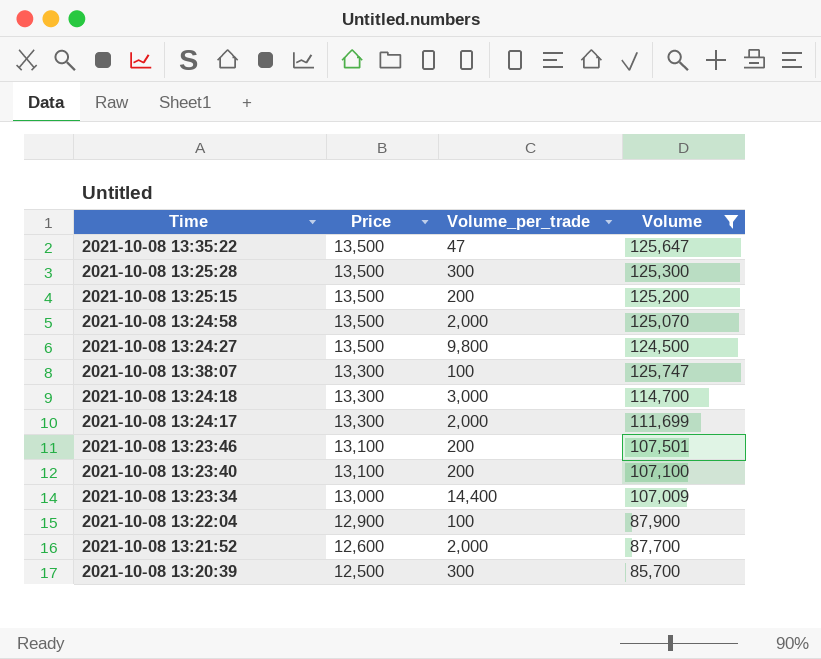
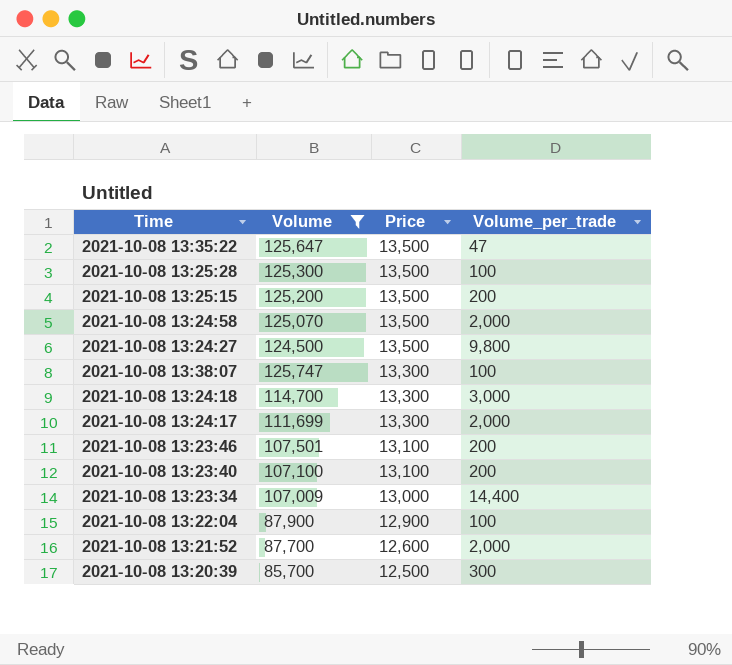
column Volume | position: 4 -> 2
2021-10-08 13:25:28 | Volume_per_trade: 300 -> 100

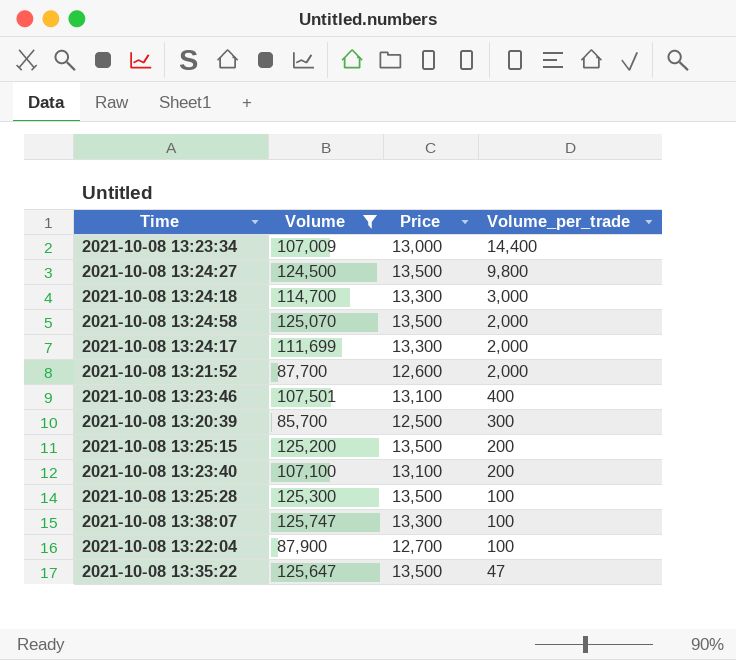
row order: Price descending -> Volume_per_trade descending
2021-10-08 13:23:46 | Volume_per_trade: 200 -> 400
2021-10-08 13:22:04 | Price: 12,900 -> 12,700

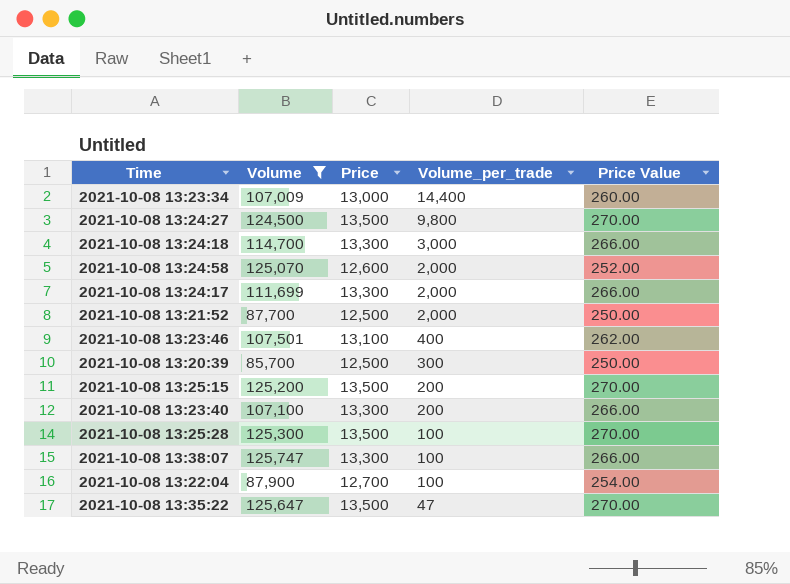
column Price Value | formula: none -> [Price] * 0.02
2021-10-08 13:24:58 | Price: 13,500 -> 12,600
2021-10-08 13:21:52 | Price: 12,600 -> 12,500
2021-10-08 13:23:40 | Price: 13,100 -> 13,300

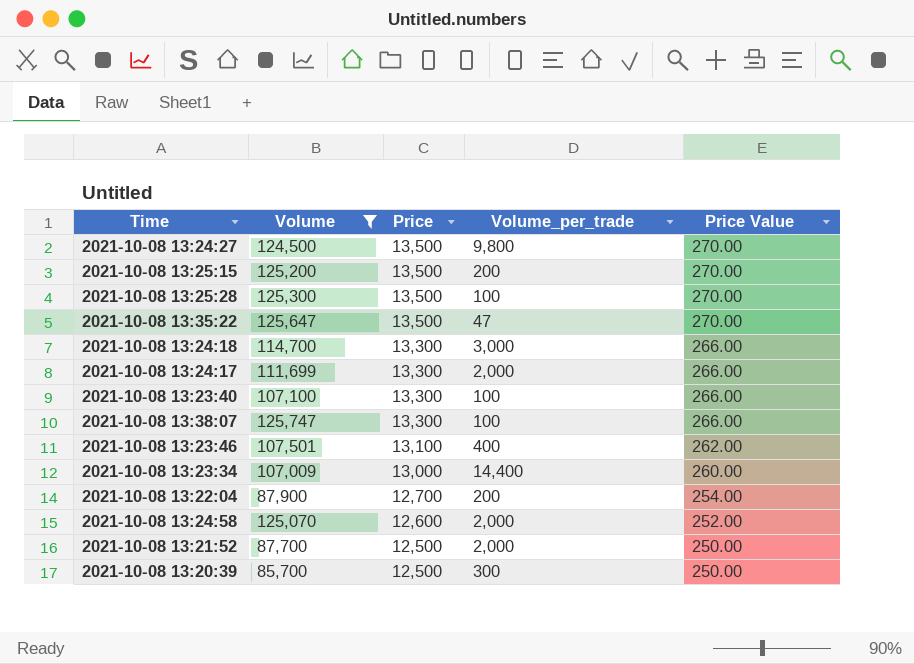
row order: Volume_per_trade descending -> Price descending
2021-10-08 13:23:40 | Volume_per_trade: 200 -> 100
2021-10-08 13:22:04 | Volume_per_trade: 100 -> 200

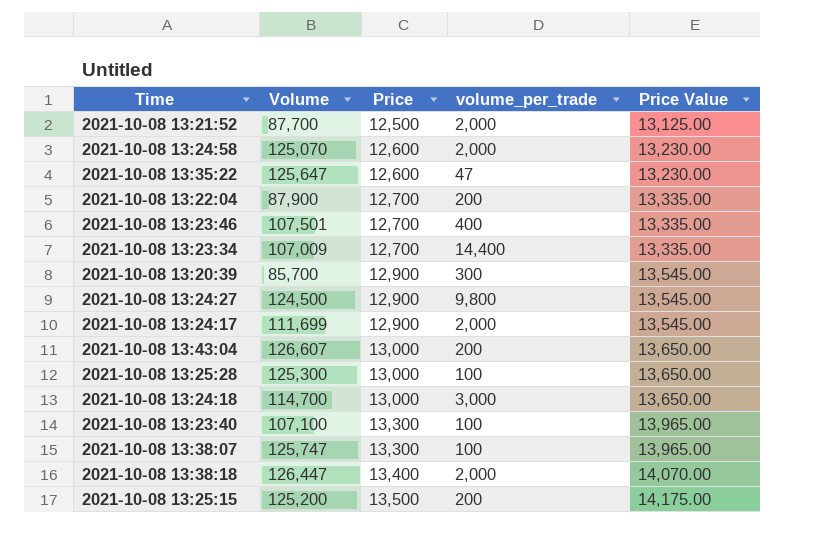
filter: Volume <= 125,747 -> none
row order: Price descending -> Price ascending
column name: Volume_per_trade -> volume_per_trade
column Price Value | formula: [Price] * 0.02 -> [Price] * 1.05
2021-10-08 13:35:22 | Price: 13,500 -> 12,600
2021-10-08 13:23:46 | Price: 13,100 -> 12,700
2021-10-08 13:23:34 | Price: 13,000 -> 12,700
2021-10-08 13:20:39 | Price: 12,500 -> 12,900
2021-10-08 13:24:27 | Price: 13,500 -> 12,900
2021-10-08 13:24:17 | Price: 13,300 -> 12,900
2021-10-08 13:25:28 | Price: 13,500 -> 13,000
2021-10-08 13:24:18 | Price: 13,300 -> 13,000

